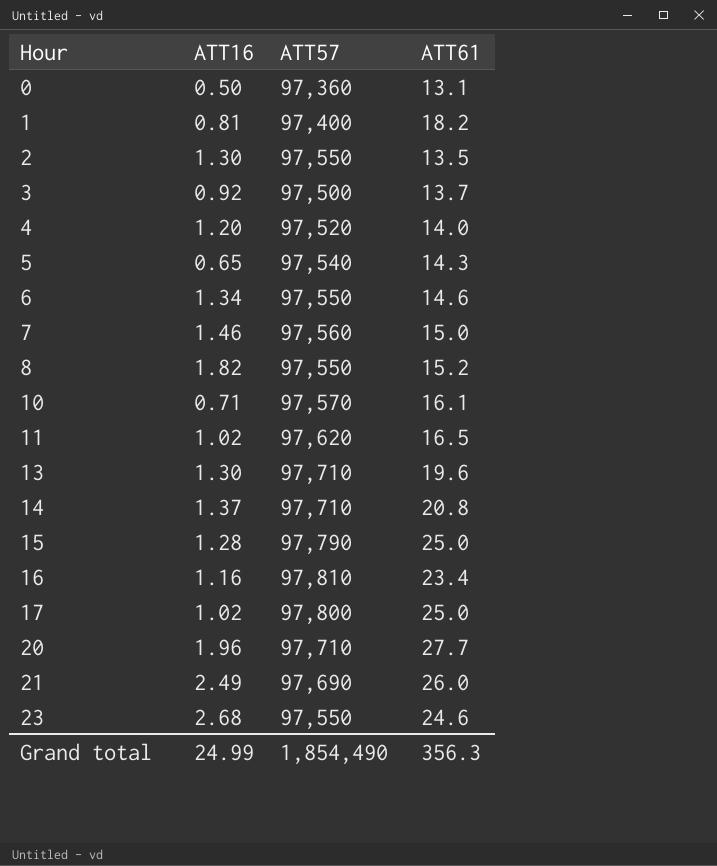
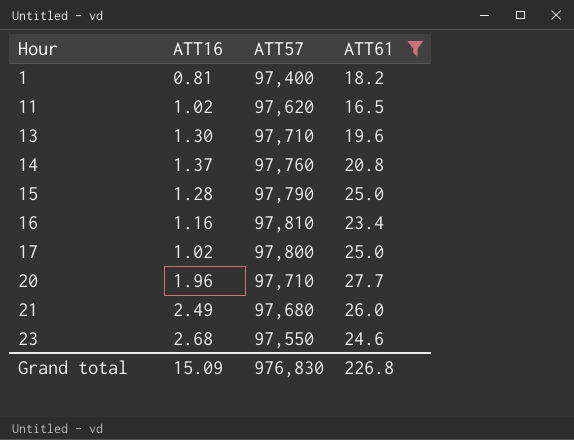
filter: none -> ATT61 >= 16.5
14 | ATT57: 97,710 -> 97,760
21 | ATT57: 97,690 -> 97,680
Grand total | ATT16: 24.99 -> 15.09
Grand total | ATT57: 1,854,490 -> 976,830
Grand total | ATT61: 356.3 -> 226.8

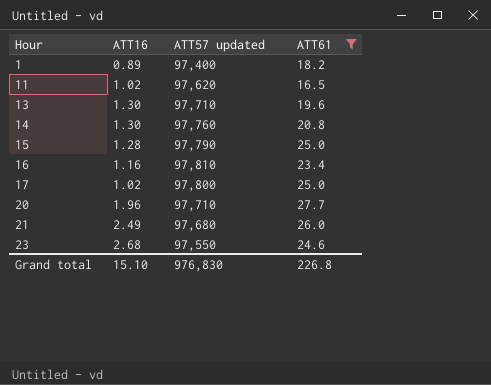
column name: ATT57 -> ATT57 updated
1 | ATT16: 0.81 -> 0.89
14 | ATT16: 1.37 -> 1.30
Grand total | ATT16: 15.09 -> 15.10

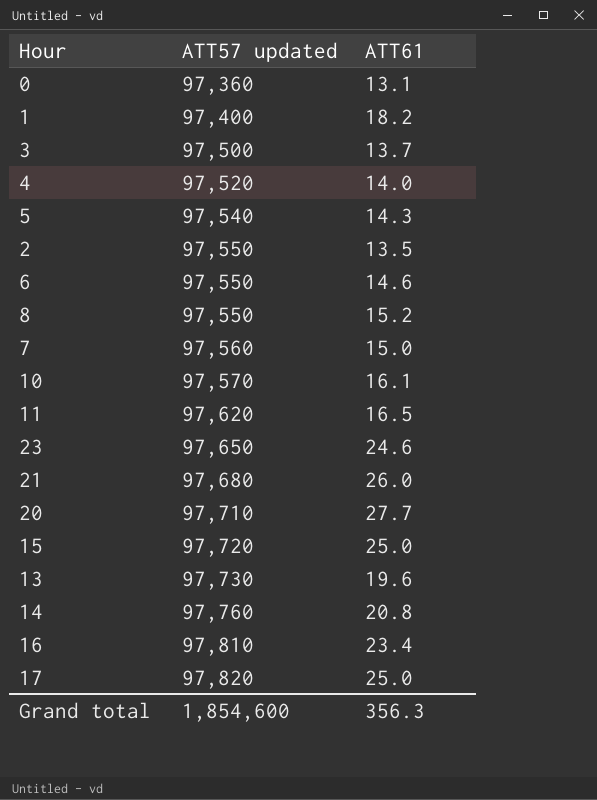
filter: ATT61 >= 16.5 -> none
row order: Hour ascending -> ATT57 updated ascending
column ATT16 | position: 2 -> none
23 | ATT57 updated: 97,550 -> 97,650
15 | ATT57 updated: 97,790 -> 97,720
13 | ATT57 updated: 97,710 -> 97,730
17 | ATT57 updated: 97,800 -> 97,820
Grand total | ATT57 updated: 976,830 -> 1,854,600
Grand total | ATT61: 226.8 -> 356.3

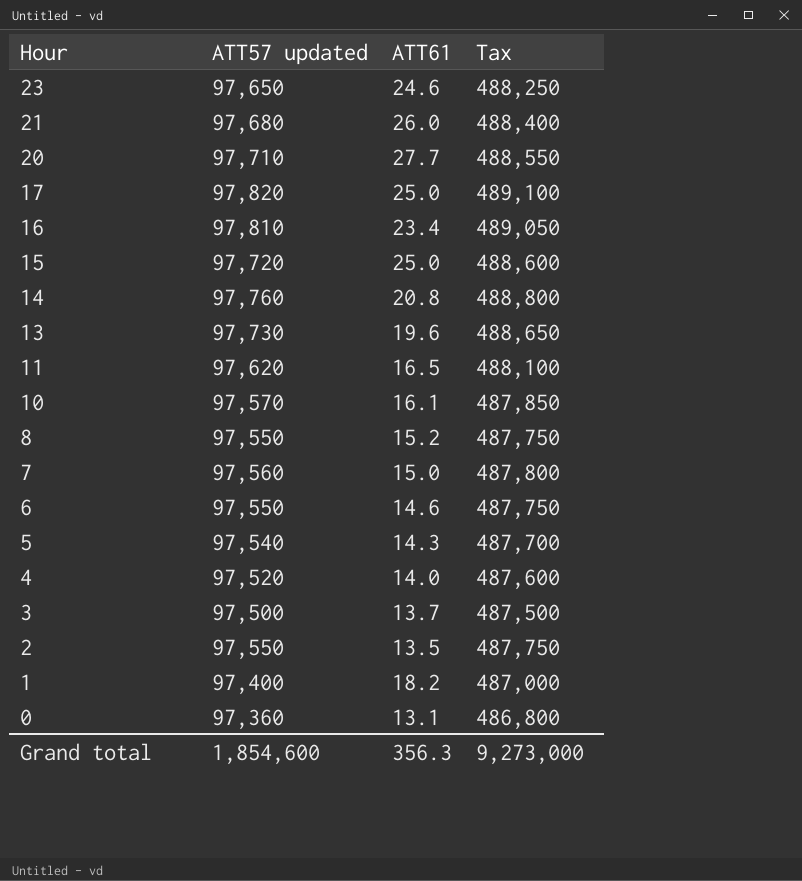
row order: ATT57 updated ascending -> Hour descending
column Tax | formula: none -> [ATT57 updated] * 5

